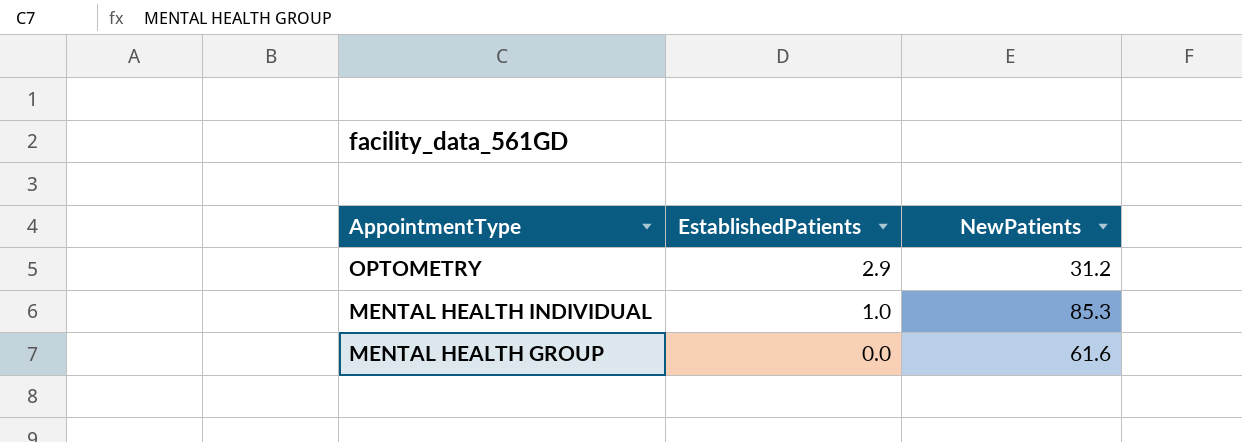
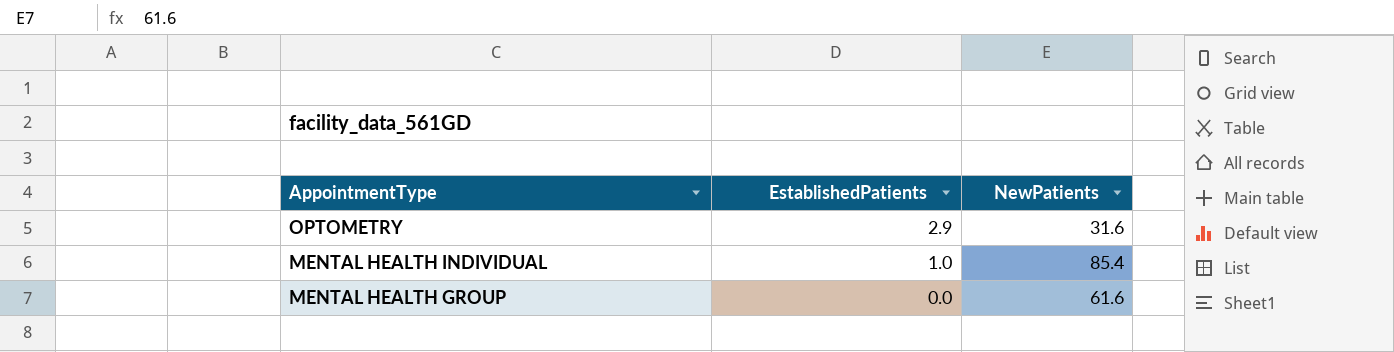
OPTOMETRY | NewPatients: 31.2 -> 31.6
MENTAL HEALTH INDIVIDUAL | NewPatients: 85.3 -> 85.4

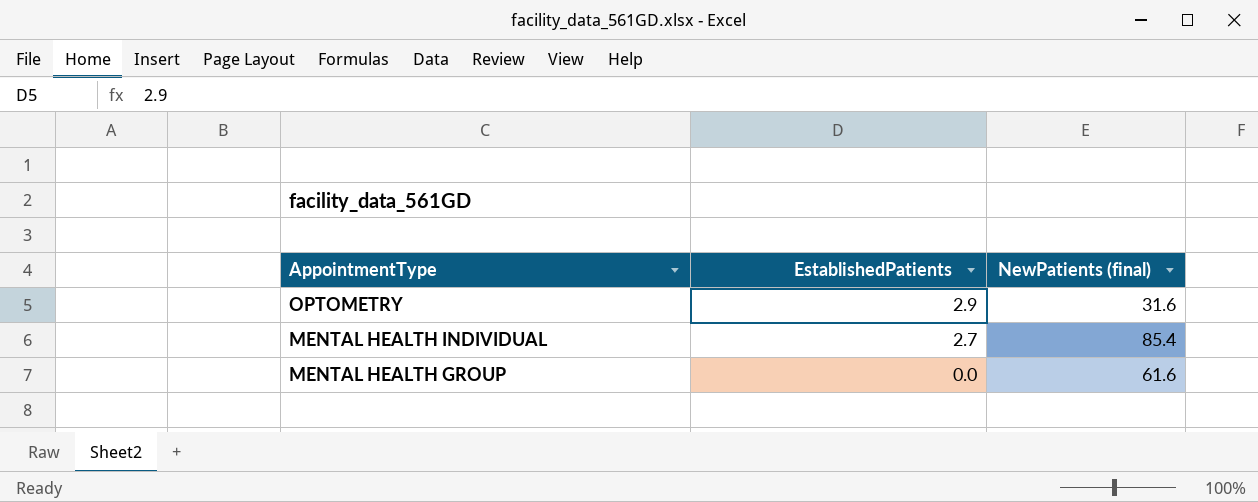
column name: NewPatients -> NewPatients (final)
MENTAL HEALTH INDIVIDUAL | EstablishedPatients: 1.0 -> 2.7

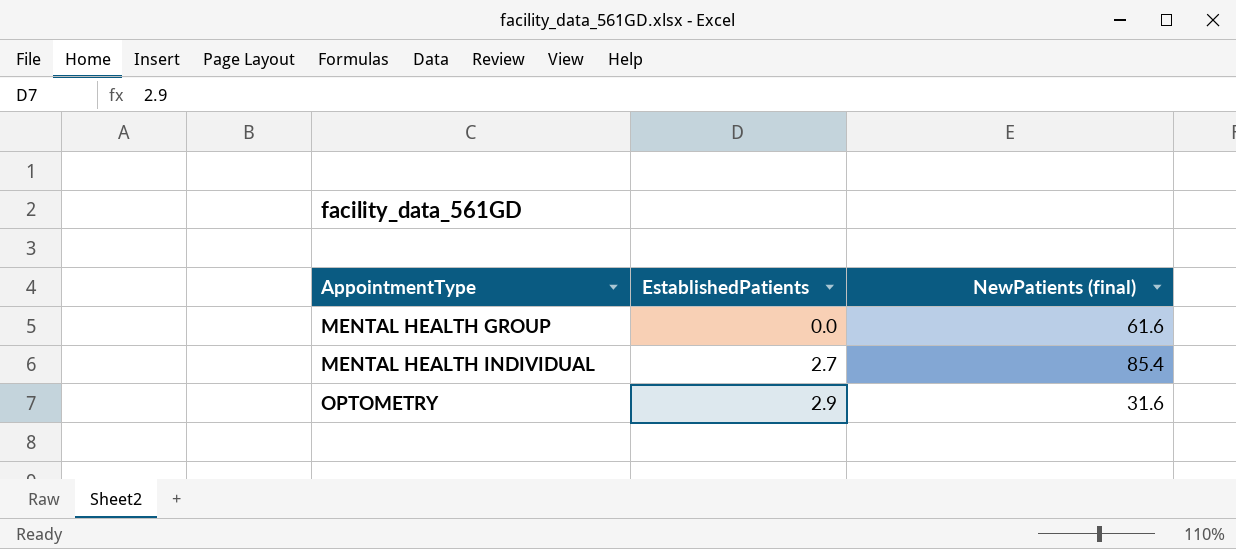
row order: AppointmentType descending -> AppointmentType ascending

